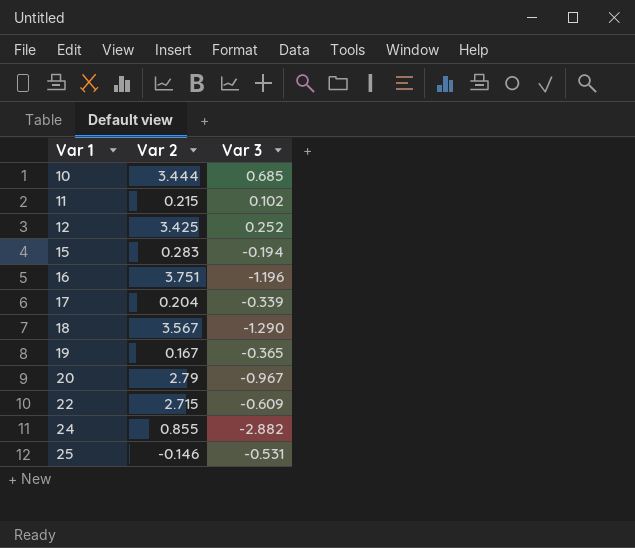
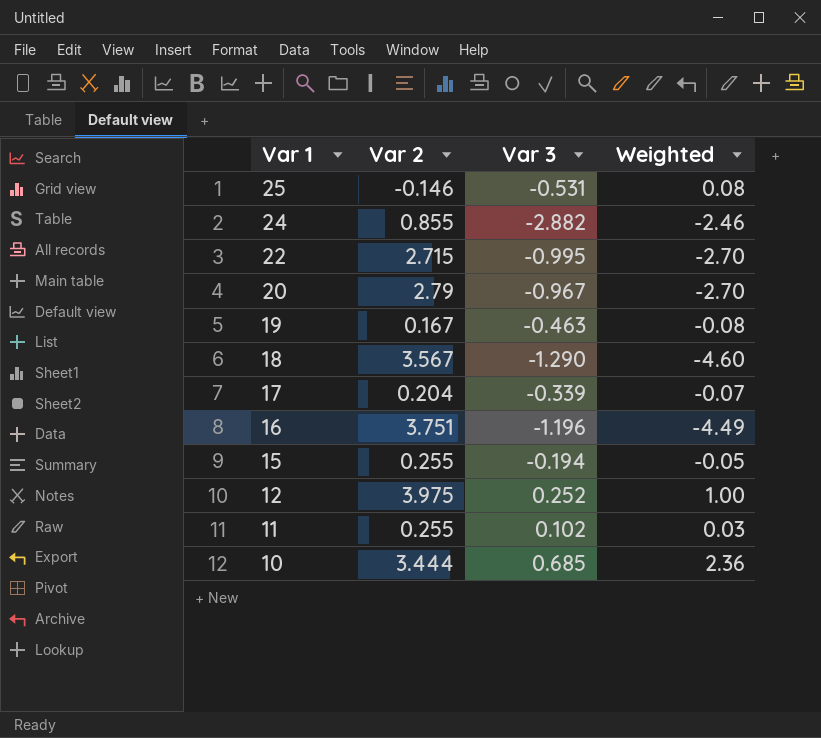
row order: Var 1 ascending -> Var 1 descending
column Weighted | formula: none -> [Var 2] * [Var 3]
22 | Var 3: -0.609 -> -0.995
19 | Var 3: -0.365 -> -0.463
15 | Var 2: 0.283 -> 0.255
12 | Var 2: 3.425 -> 3.975
11 | Var 2: 0.215 -> 0.255

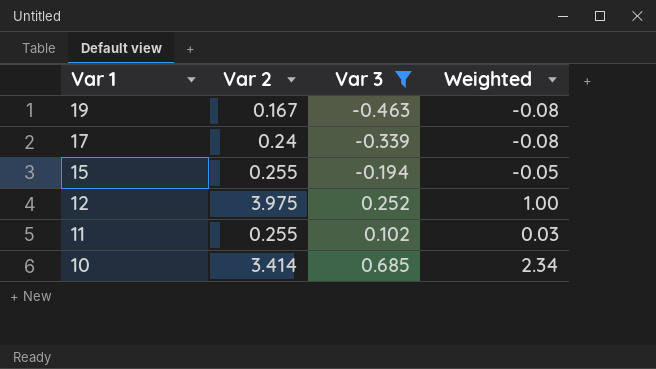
filter: none -> Var 3 >= -0.463
17 | Var 2: 0.204 -> 0.24
17 | Weighted: -0.07 -> -0.08
10 | Var 2: 3.444 -> 3.414
10 | Weighted: 2.36 -> 2.34

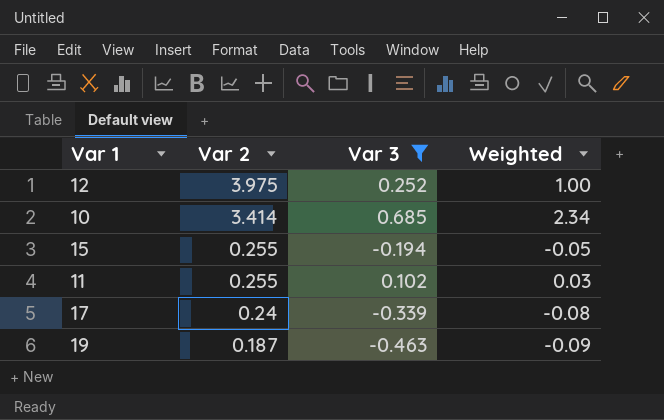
row order: Var 1 descending -> Var 2 descending
19 | Var 2: 0.167 -> 0.187
19 | Weighted: -0.08 -> -0.09

